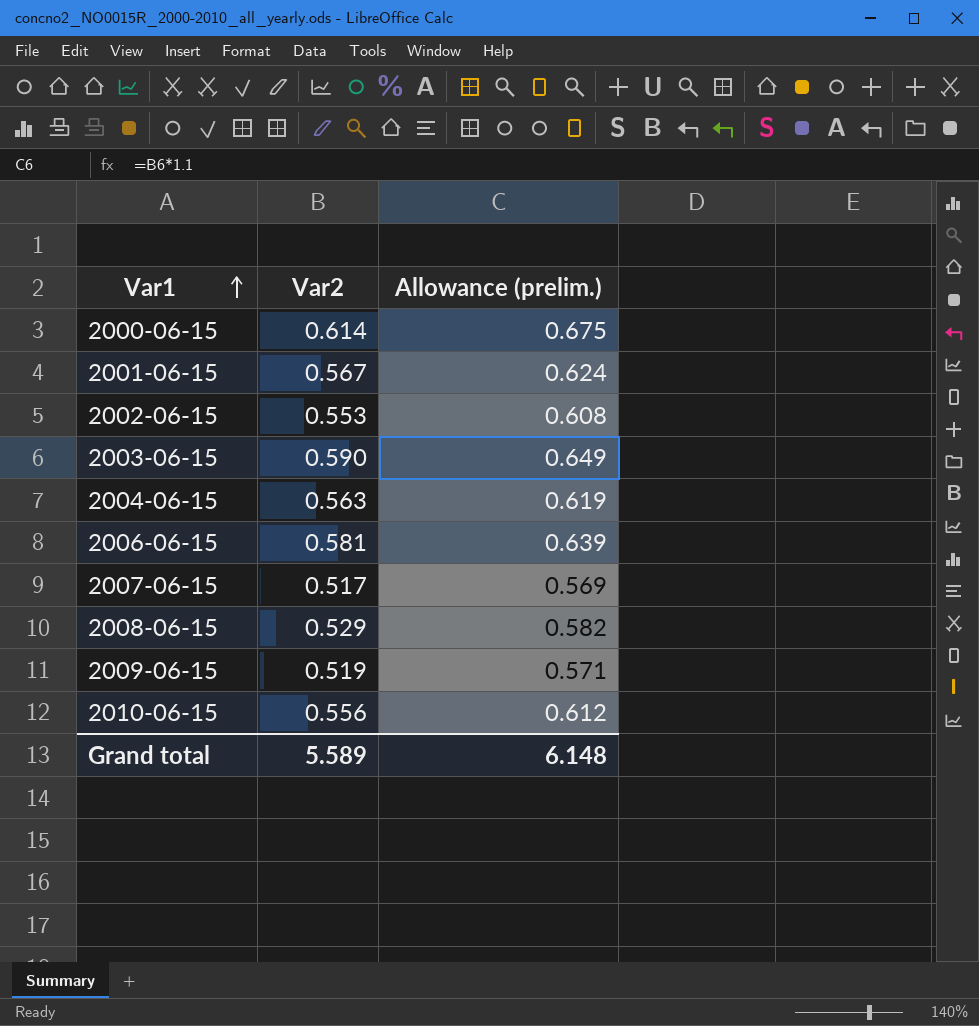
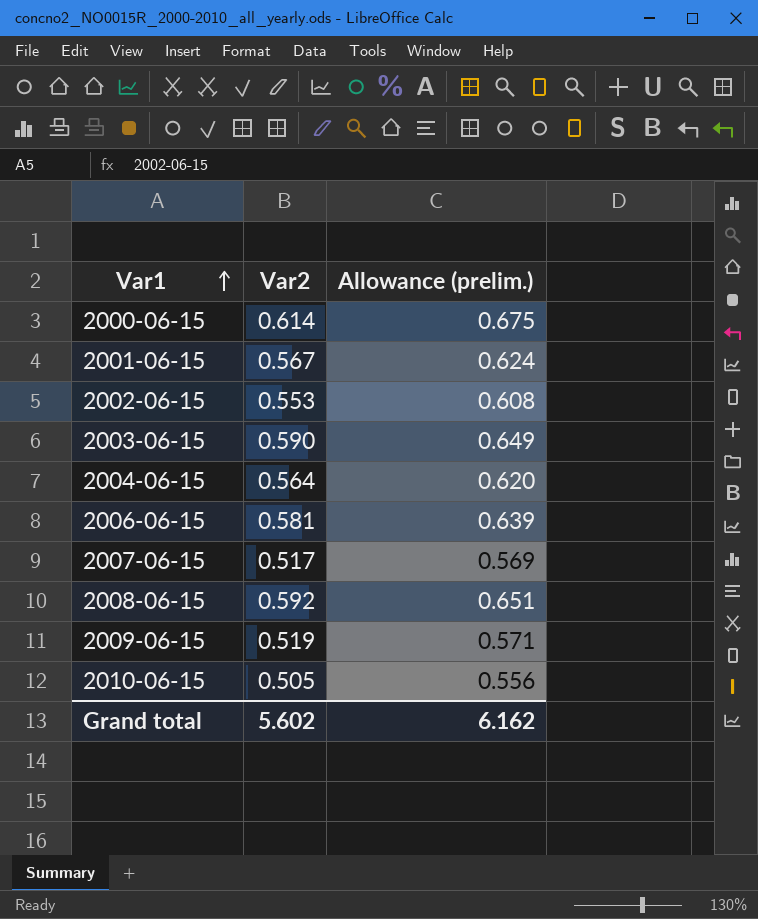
2004-06-15 | Var2: 0.563 -> 0.564
2004-06-15 | Allowance (prelim.): 0.619 -> 0.620
2008-06-15 | Var2: 0.529 -> 0.592
2008-06-15 | Allowance (prelim.): 0.582 -> 0.651
2010-06-15 | Var2: 0.556 -> 0.505
2010-06-15 | Allowance (prelim.): 0.612 -> 0.556
Grand total | Var2: 5.589 -> 5.602
Grand total | Allowance (prelim.): 6.148 -> 6.162

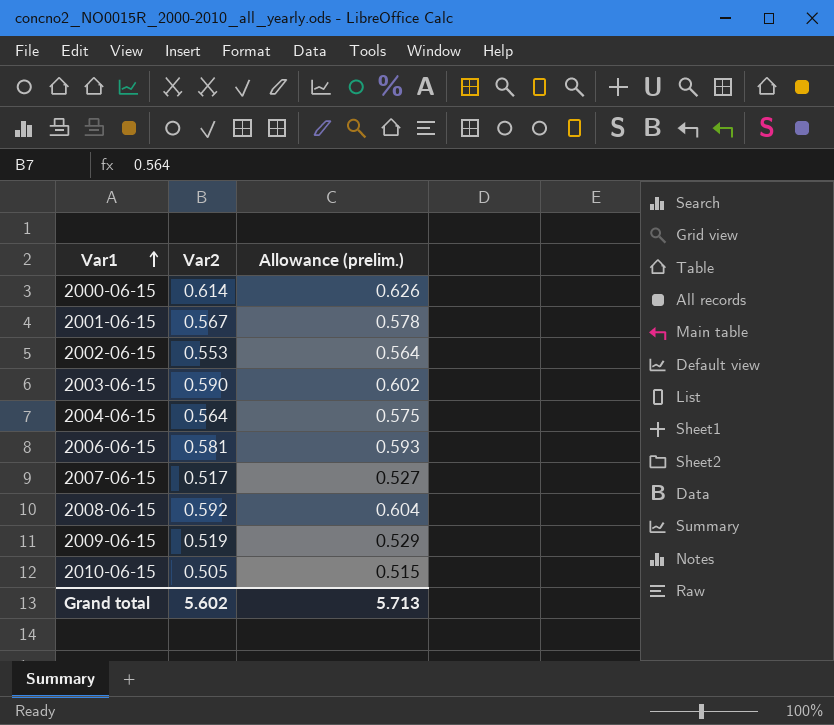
column Allowance (prelim.) | formula: [Var2] * 1.1 -> [Var2] * 1.02
Grand total | Allowance (prelim.): 6.162 -> 5.713

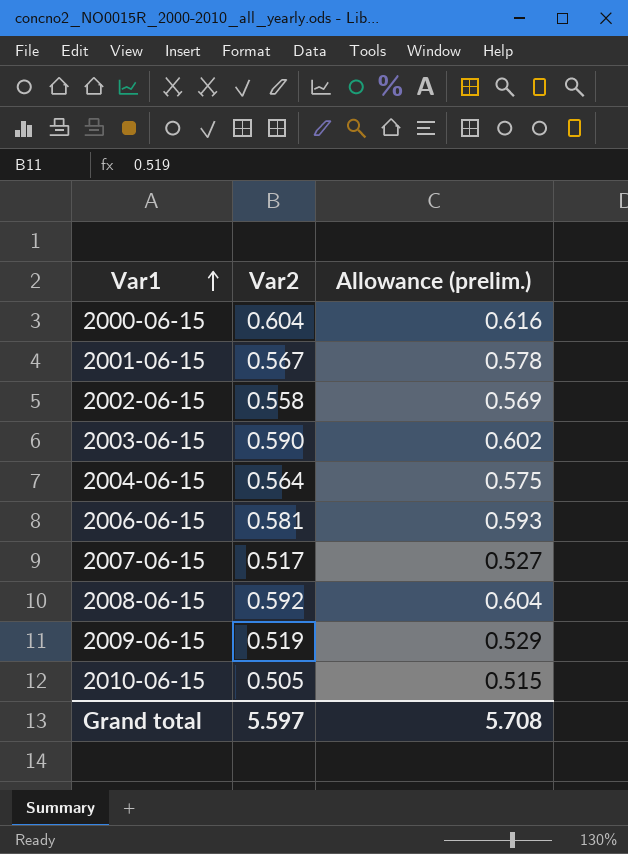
2000-06-15 | Var2: 0.614 -> 0.604
2000-06-15 | Allowance (prelim.): 0.626 -> 0.616
2002-06-15 | Var2: 0.553 -> 0.558
2002-06-15 | Allowance (prelim.): 0.564 -> 0.569
Grand total | Var2: 5.602 -> 5.597
Grand total | Allowance (prelim.): 5.713 -> 5.708

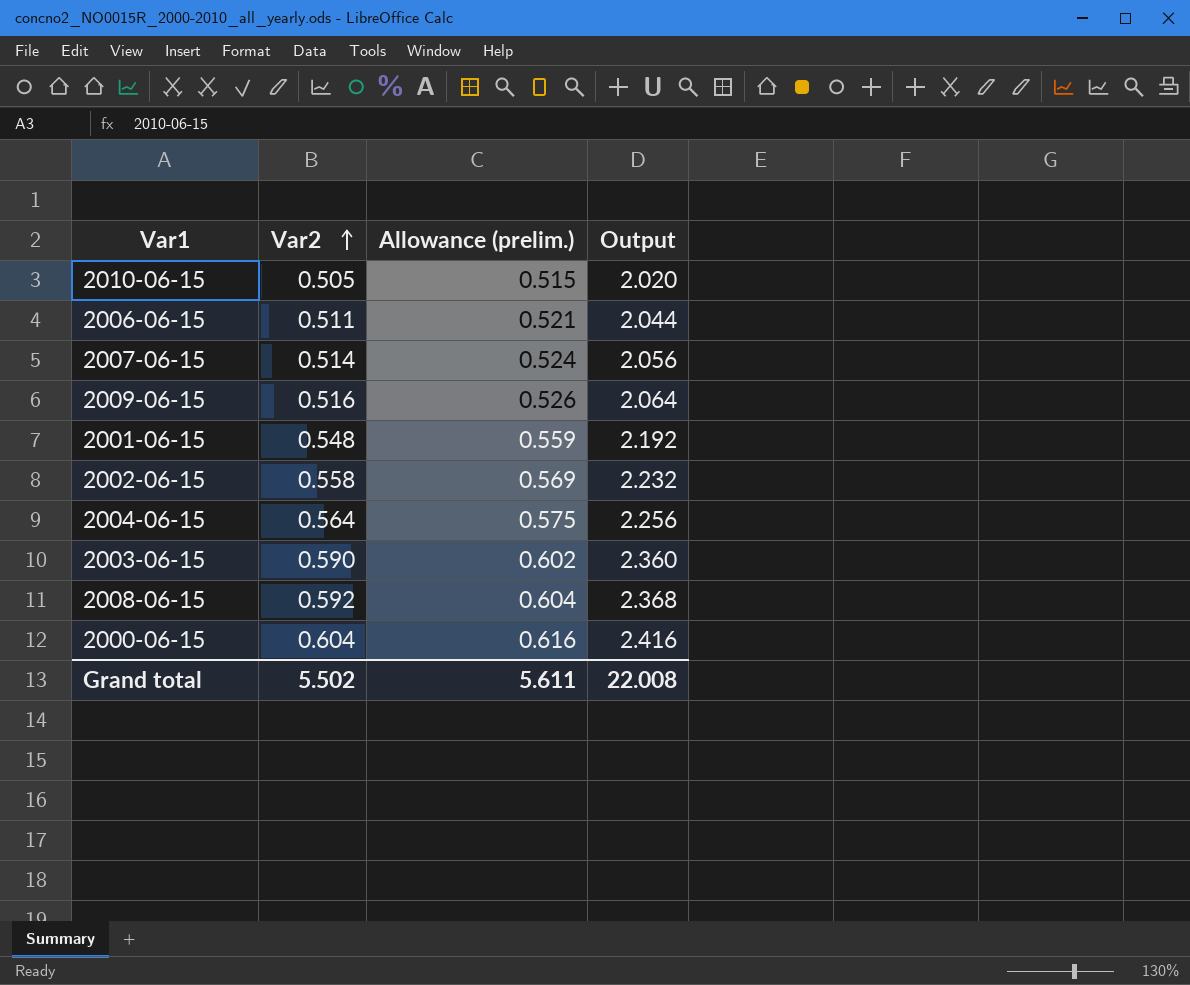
row order: Var1 ascending -> Var2 ascending
column Output | formula: none -> [Var2] * 4
2006-06-15 | Var2: 0.581 -> 0.511
2006-06-15 | Allowance (prelim.): 0.593 -> 0.521
2007-06-15 | Var2: 0.517 -> 0.514
2007-06-15 | Allowance (prelim.): 0.527 -> 0.524
2009-06-15 | Var2: 0.519 -> 0.516
2009-06-15 | Allowance (prelim.): 0.529 -> 0.526
2001-06-15 | Var2: 0.567 -> 0.548
2001-06-15 | Allowance (prelim.): 0.578 -> 0.559
Grand total | Var2: 5.597 -> 5.502
Grand total | Allowance (prelim.): 5.708 -> 5.611

